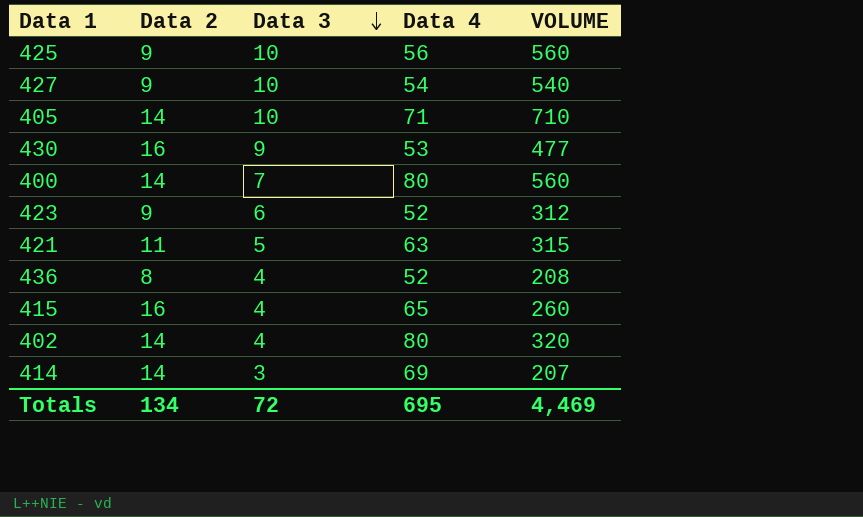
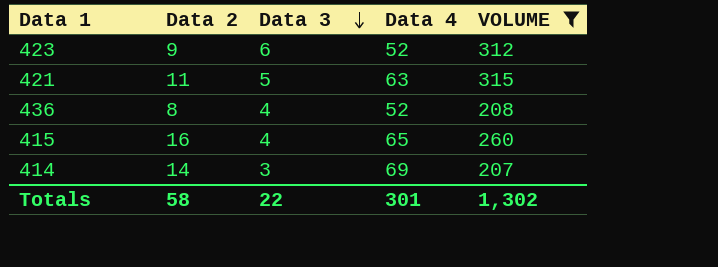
filter: none -> VOLUME <= 315
Totals | Data 2: 134 -> 58
Totals | Data 3: 72 -> 22
Totals | Data 4: 695 -> 301
Totals | VOLUME: 4,469 -> 1,302

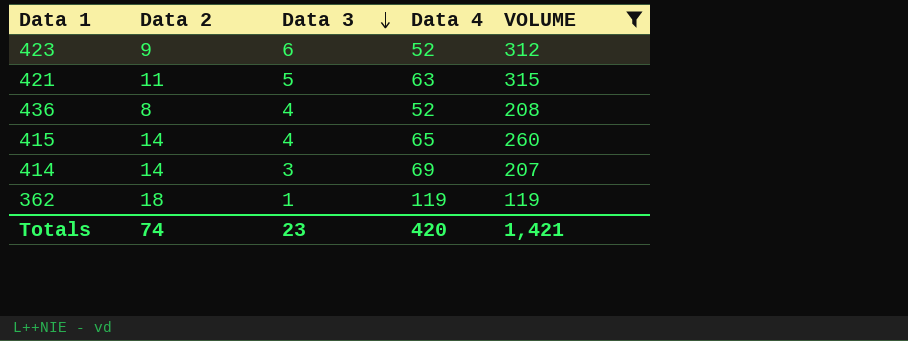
415 | Data 2: 16 -> 14
row 362: none -> 18 | 1 | 119 | 119
Totals | Data 2: 58 -> 74
Totals | Data 3: 22 -> 23
Totals | Data 4: 301 -> 420
Totals | VOLUME: 1,302 -> 1,421

